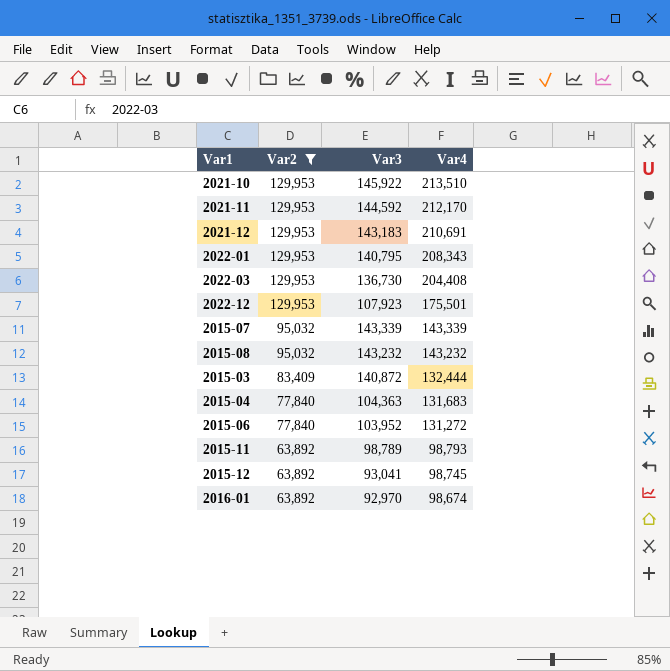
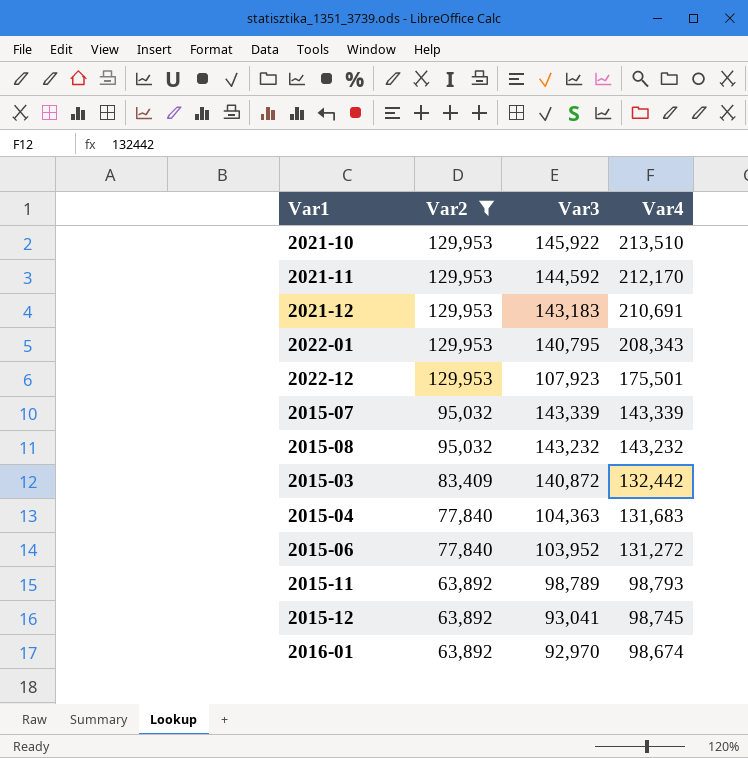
row 2022-03: 129,953 | 136,730 | 204,408 -> none
2015-03 | Var4: 132,444 -> 132,442

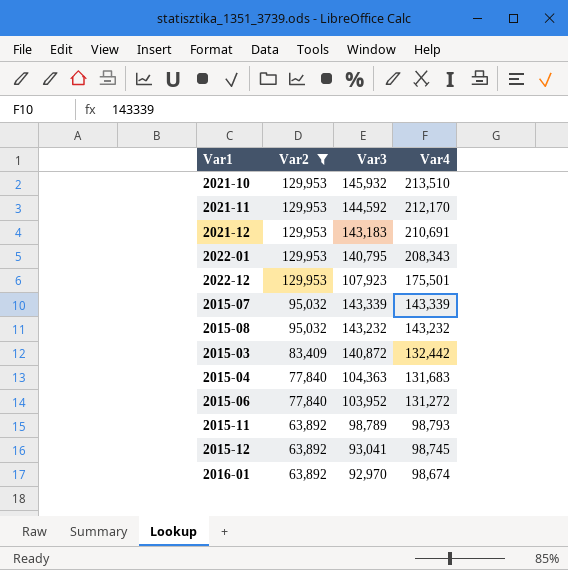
2021-10 | Var3: 145,922 -> 145,932

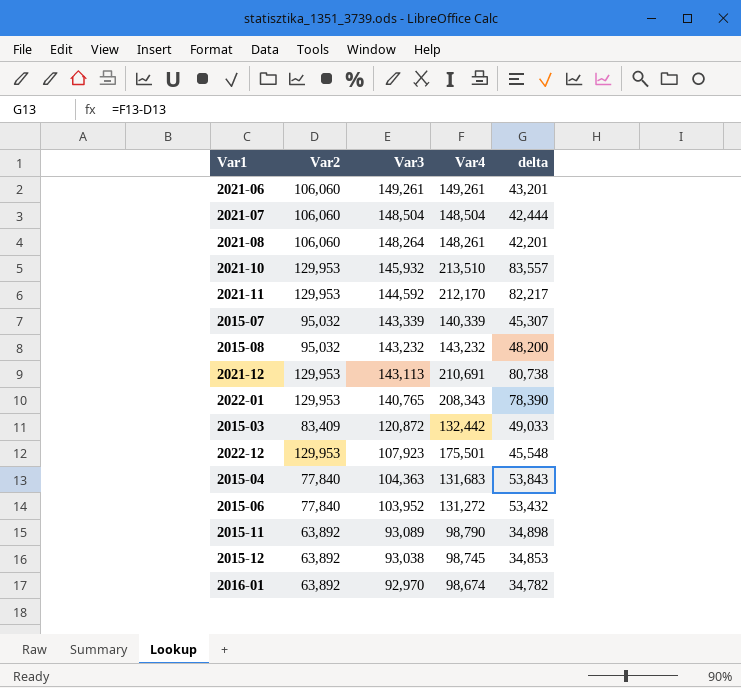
filter: Var2 != 106,060 -> none
row order: Var2 descending -> Var3 descending
column delta | formula: none -> [Var4] - [Var2]
2015-07 | Var4: 143,339 -> 140,339
2021-12 | Var3: 143,183 -> 143,113
2022-01 | Var3: 140,795 -> 140,765
2015-03 | Var3: 140,872 -> 120,872
2015-11 | Var3: 98,789 -> 93,089
2015-11 | Var4: 98,793 -> 98,790
2015-12 | Var3: 93,041 -> 93,038

